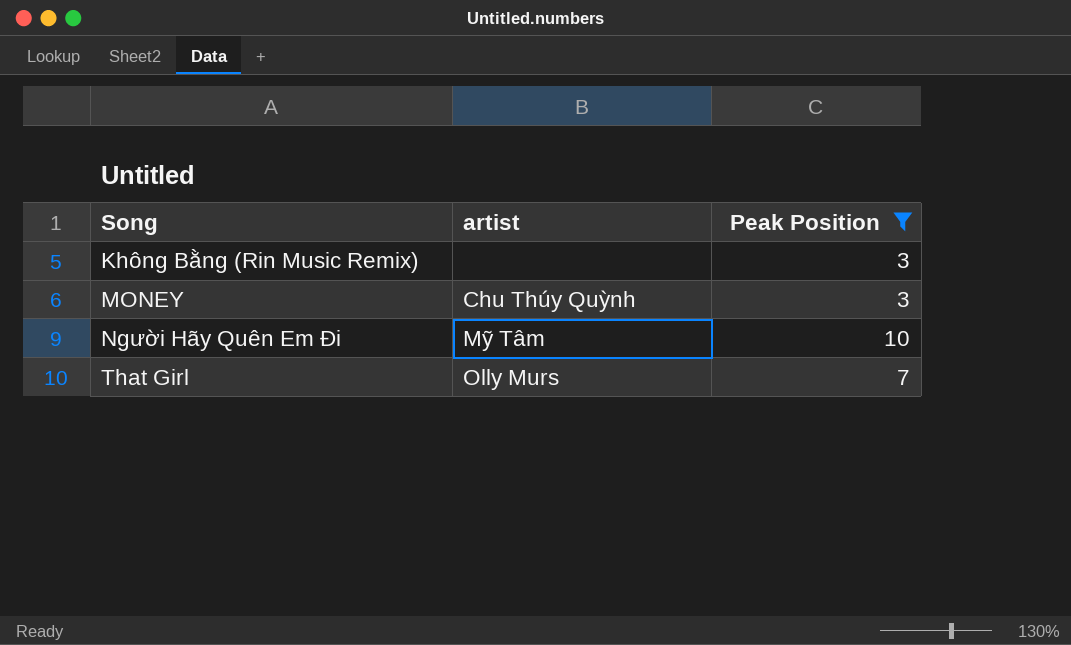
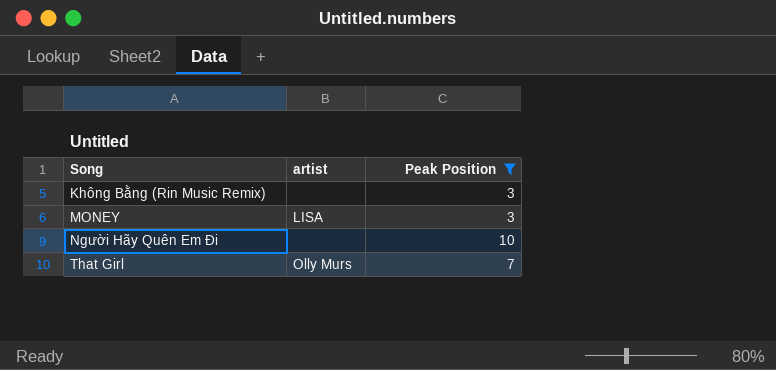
MONEY | artist: Chu Thúy Quỳnh -> LISA
Người Hãy Quên Em Đi | artist: Mỹ Tâm -> none

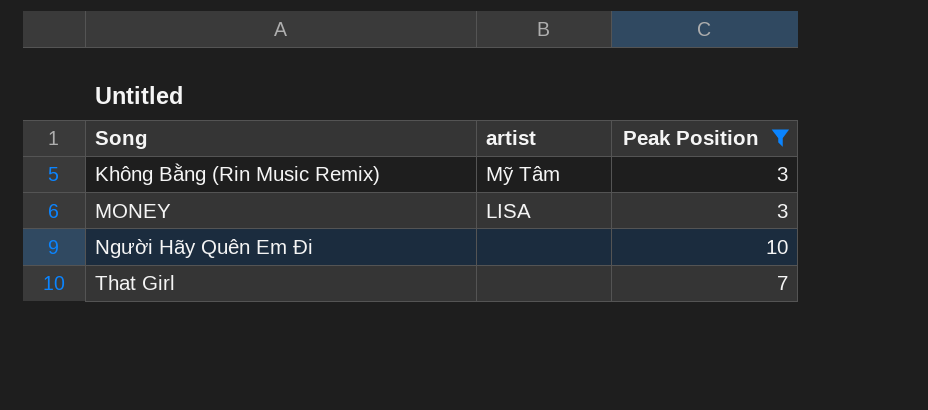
Không Bằng (Rin Music Remix) | artist: none -> Mỹ Tâm
That Girl | artist: Olly Murs -> none

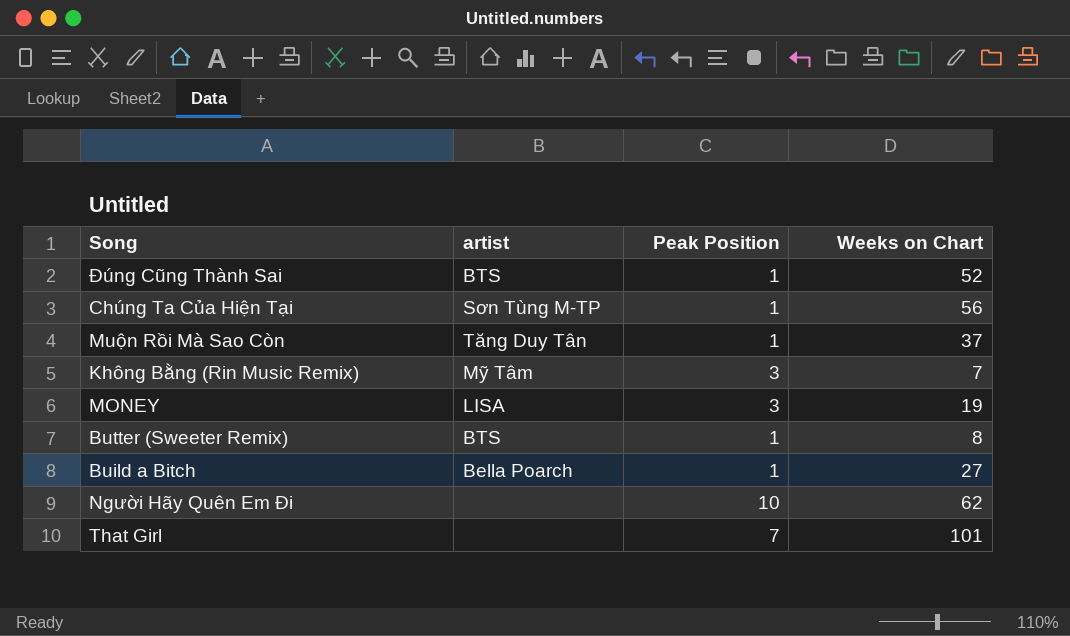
filter: Peak Position != 1 -> none
column Weeks on Chart | position: none -> 4

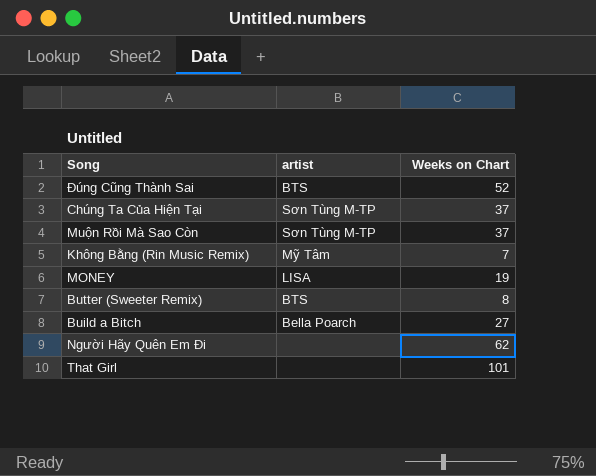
column Peak Position | position: 3 -> none
Chúng Ta Của Hiện Tại | Weeks on Chart: 56 -> 37
Muộn Rồi Mà Sao Còn | artist: Tăng Duy Tân -> Sơn Tùng M-TP

